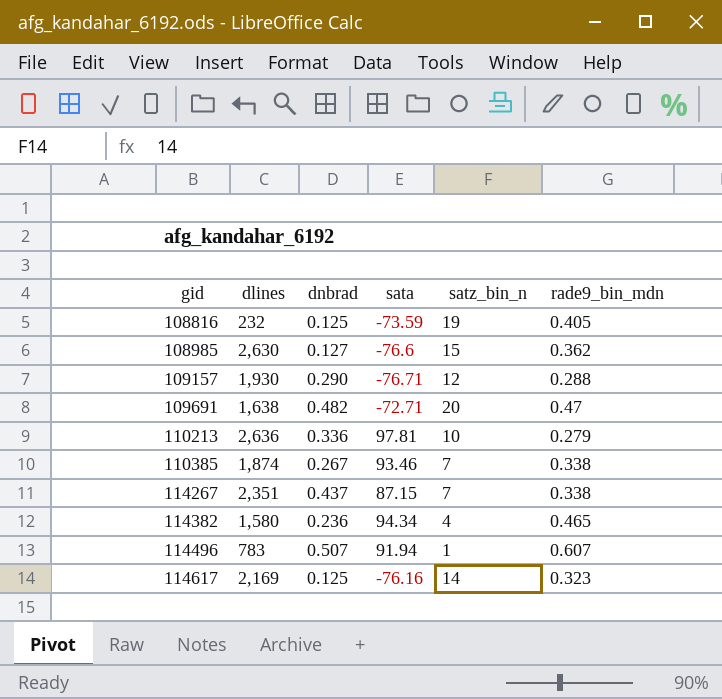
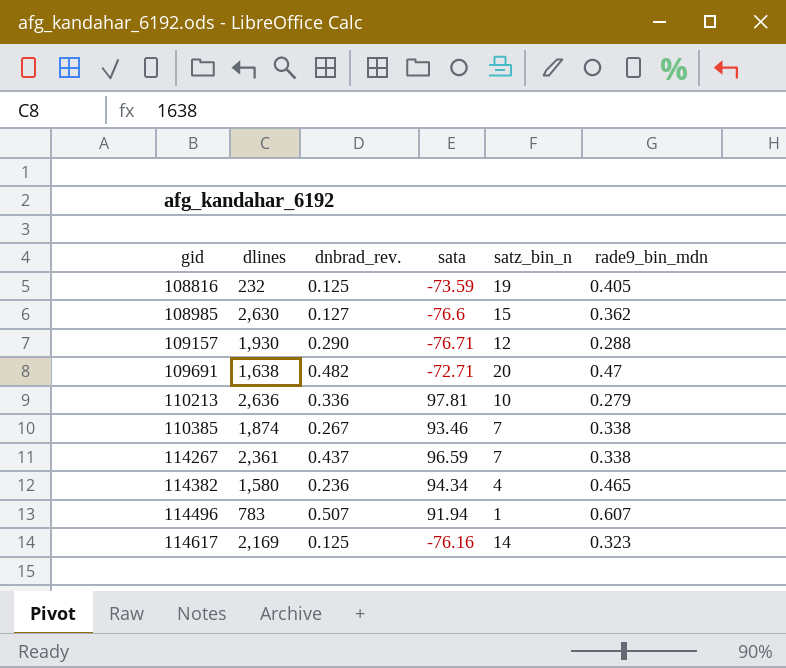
column name: dnbrad -> dnbrad_rev.
114267 | dlines: 2,351 -> 2,361
114267 | sata: 87.15 -> 96.59

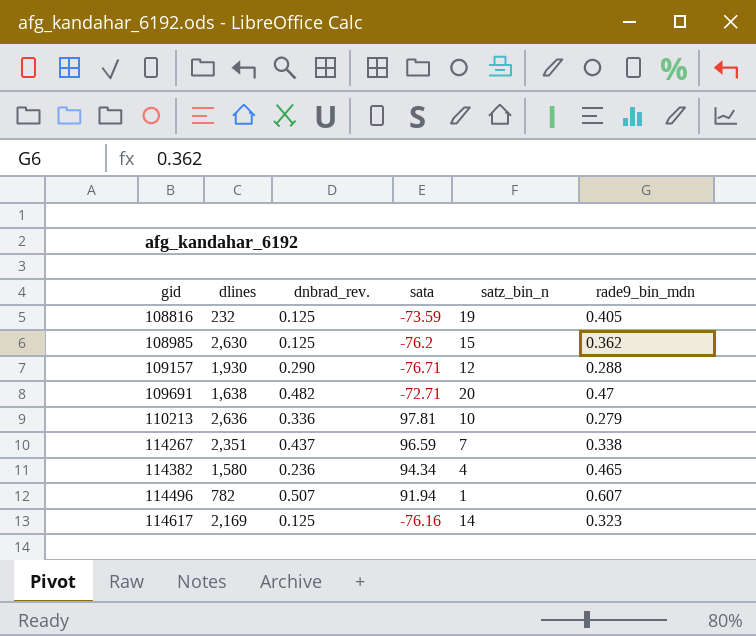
row 110385: 1,874 | 0.267 | 93.46 | 7 | 0.338 -> none
108985 | dnbrad_rev.: 0.127 -> 0.125
108985 | sata: -76.6 -> -76.2
114267 | dlines: 2,361 -> 2,351
114496 | dlines: 783 -> 782

